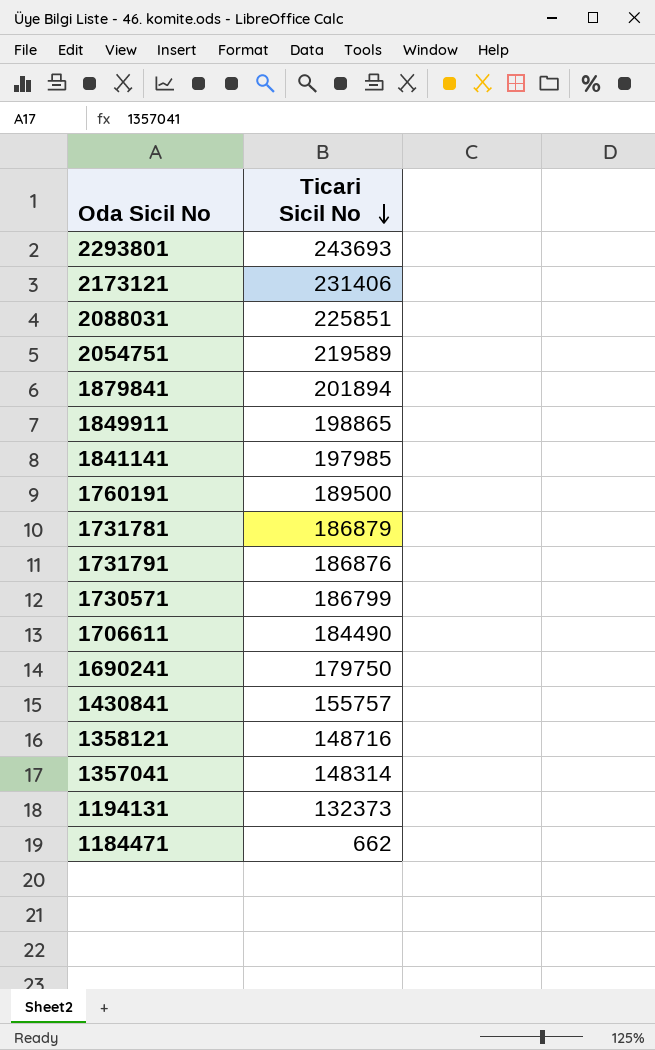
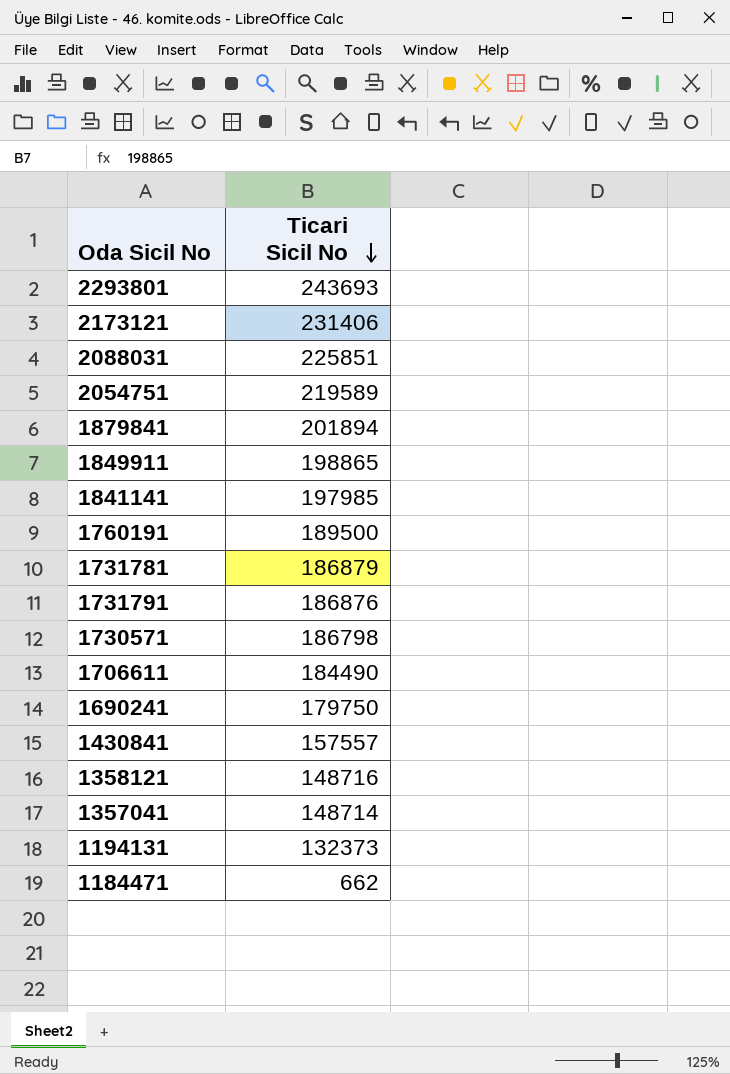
1730571 | Ticari Sicil No: 186799 -> 186798
1430841 | Ticari Sicil No: 155757 -> 157557
1357041 | Ticari Sicil No: 148314 -> 148714

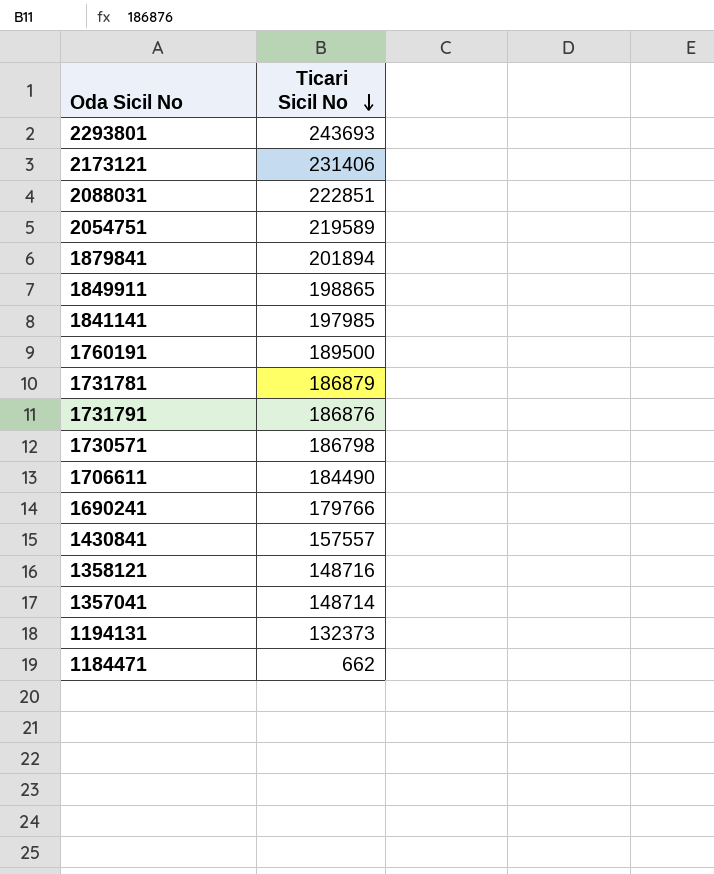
2088031 | Ticari Sicil No: 225851 -> 222851
1690241 | Ticari Sicil No: 179750 -> 179766

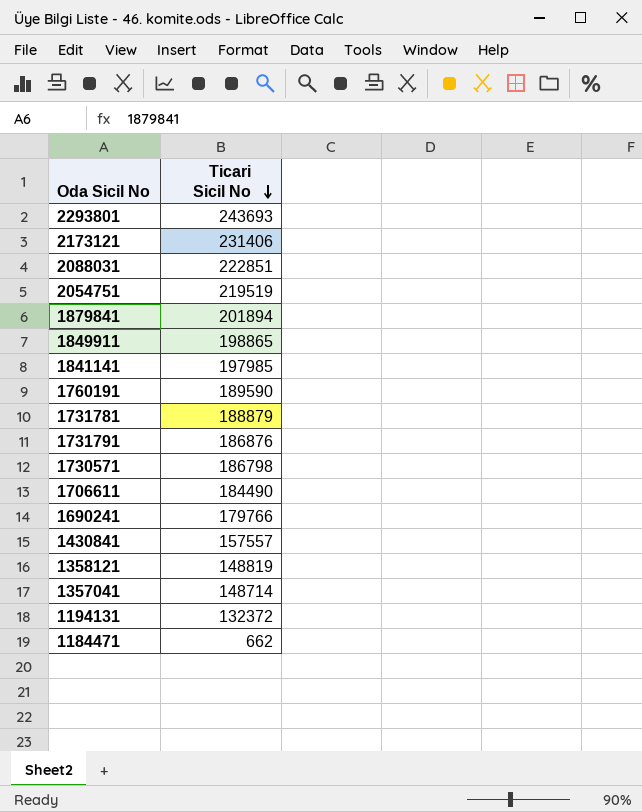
2054751 | Ticari Sicil No: 219589 -> 219519
1760191 | Ticari Sicil No: 189500 -> 189590
1731781 | Ticari Sicil No: 186879 -> 188879
1358121 | Ticari Sicil No: 148716 -> 148819
1194131 | Ticari Sicil No: 132373 -> 132372

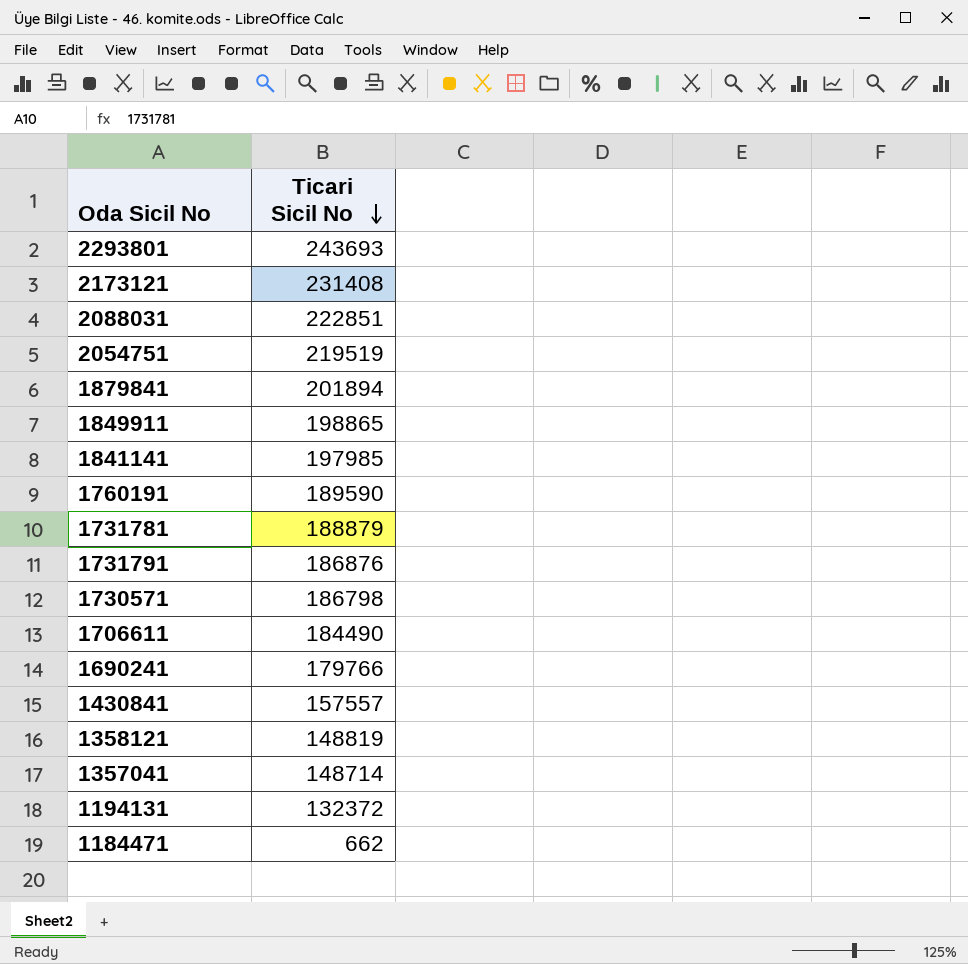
2173121 | Ticari Sicil No: 231406 -> 231408

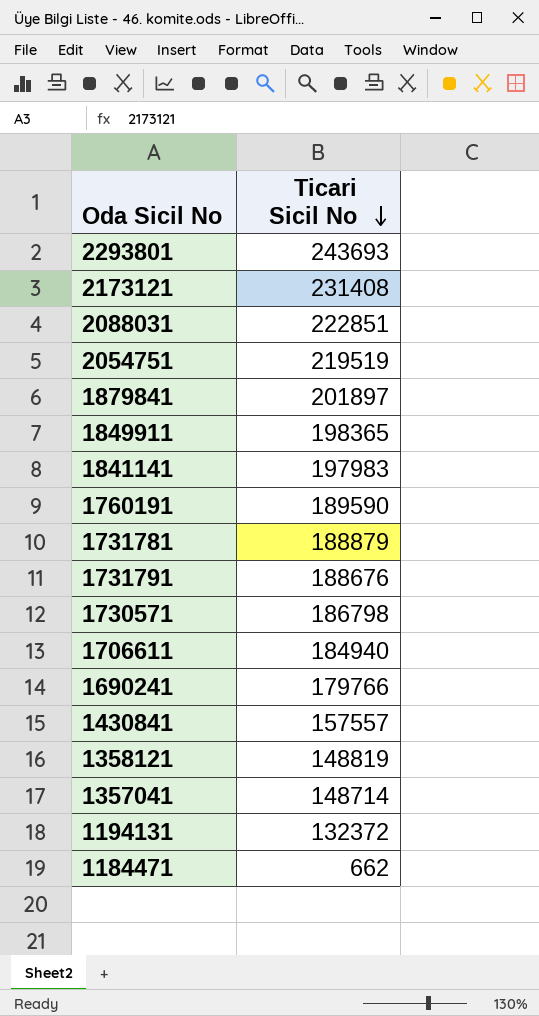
1879841 | Ticari Sicil No: 201894 -> 201897
1849911 | Ticari Sicil No: 198865 -> 198365
1841141 | Ticari Sicil No: 197985 -> 197983
1731791 | Ticari Sicil No: 186876 -> 188676
1706611 | Ticari Sicil No: 184490 -> 184940

